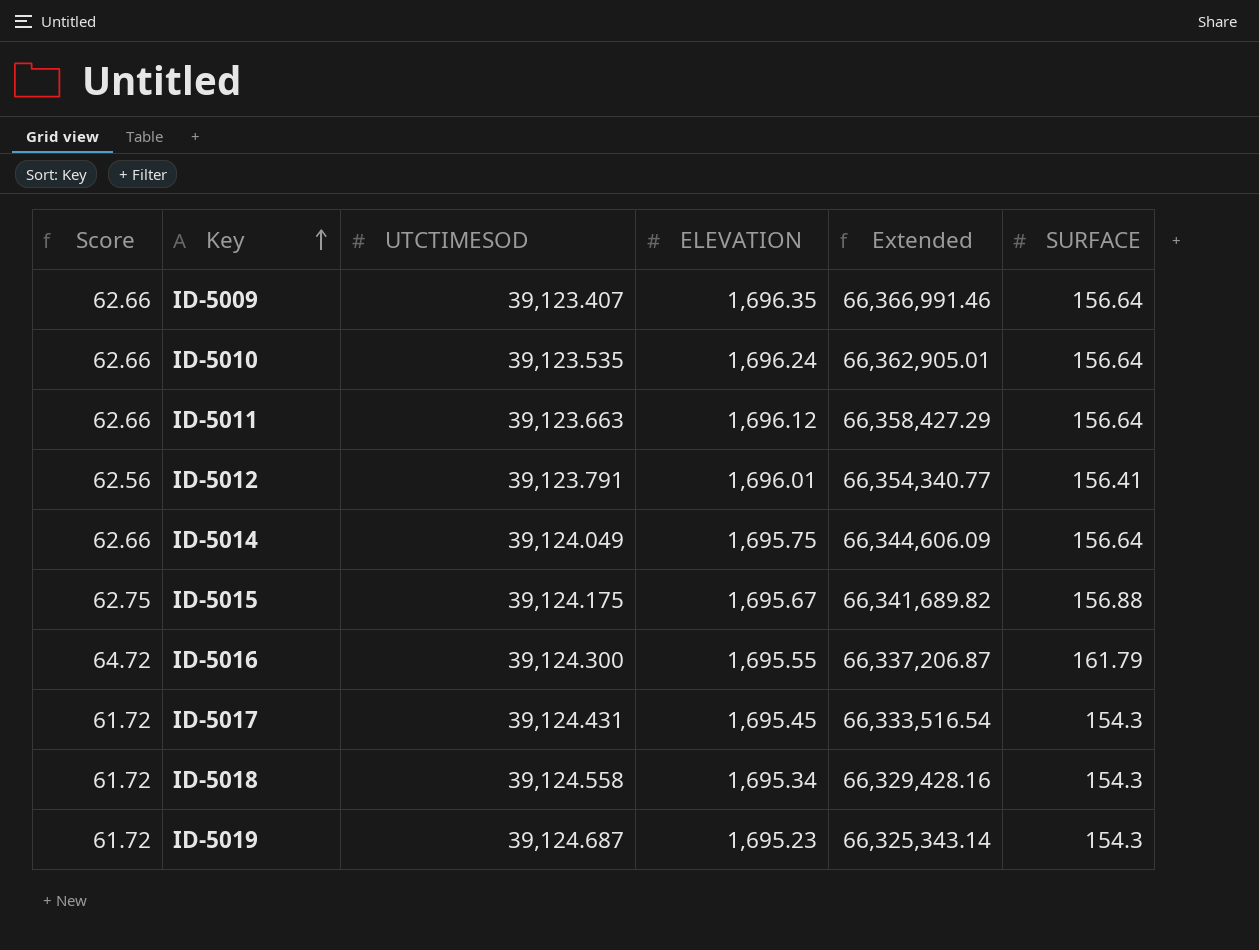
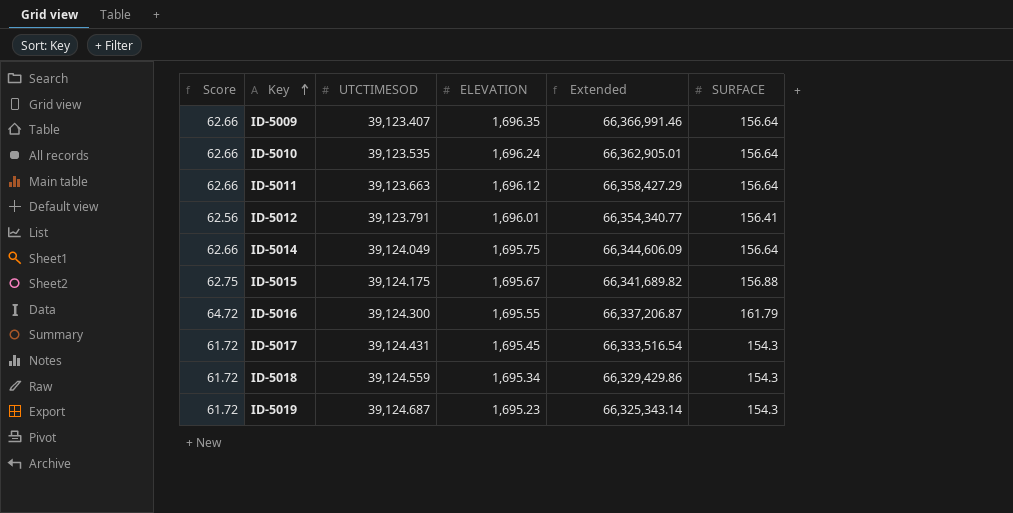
ID-5018 | UTCTIMESOD: 39,124.558 -> 39,124.559
ID-5018 | Extended: 66,329,428.16 -> 66,329,429.86

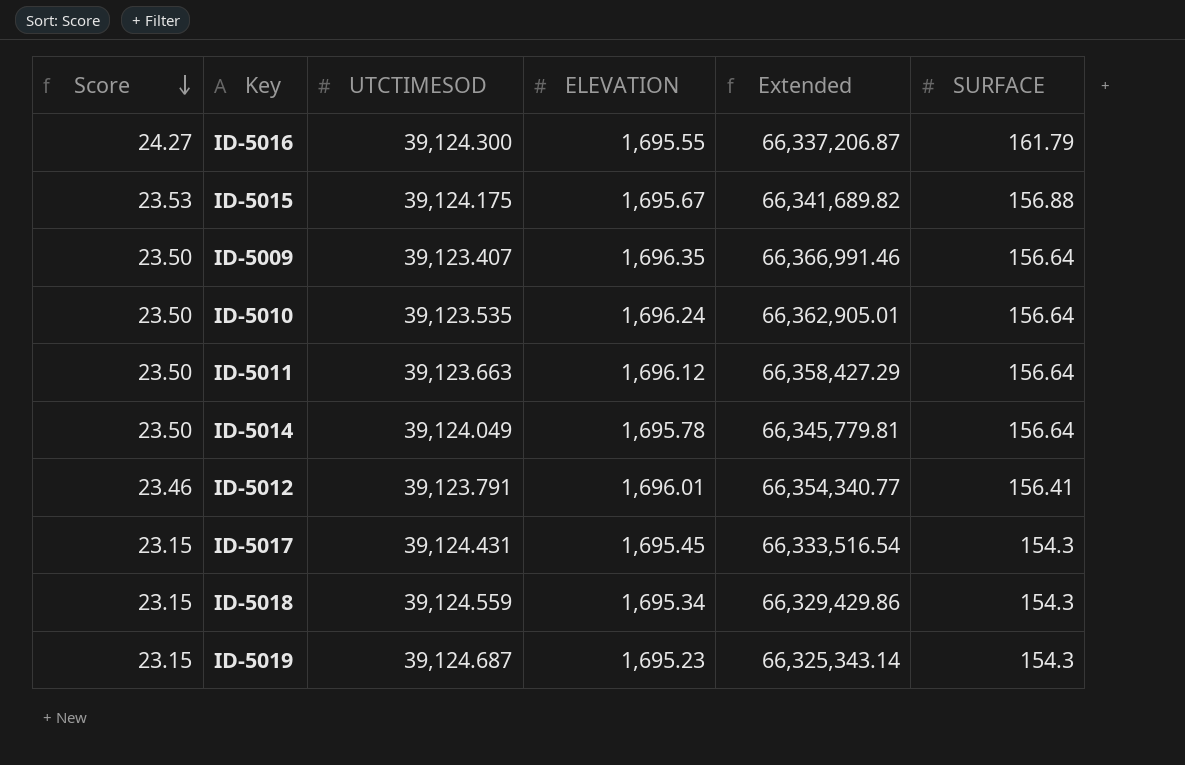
row order: Key ascending -> Score descending
column Score | formula: [SURFACE] * 0.4 -> [SURFACE] * 0.15
ID-5014 | ELEVATION: 1,695.75 -> 1,695.78
ID-5014 | Extended: 66,344,606.09 -> 66,345,779.81

